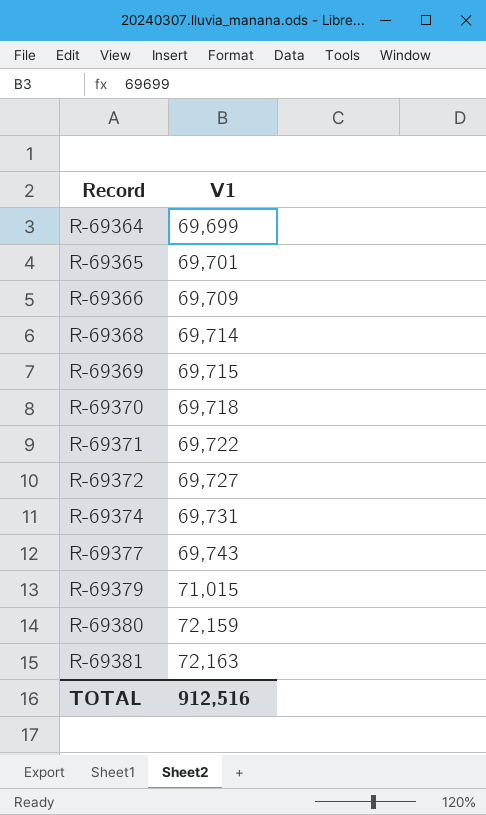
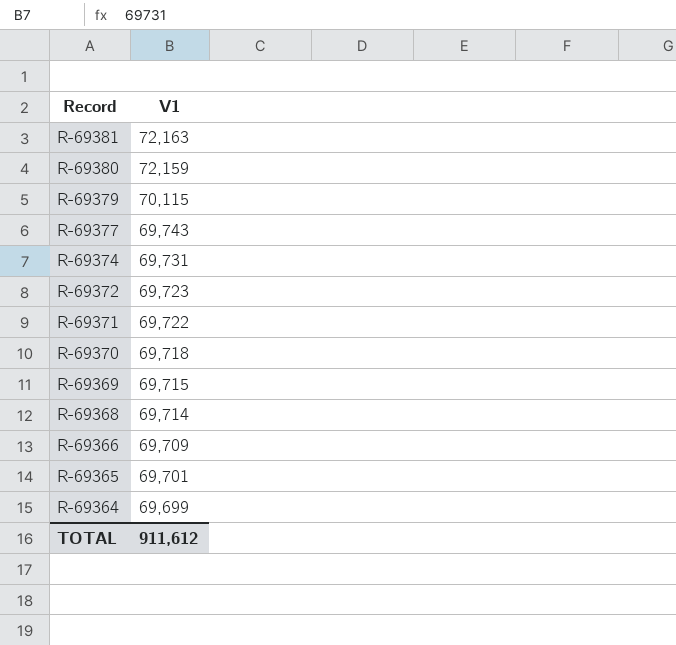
row order: Record ascending -> Record descending
R-69379 | V1: 71,015 -> 70,115
R-69372 | V1: 69,727 -> 69,723
TOTAL | V1: 912,516 -> 911,612

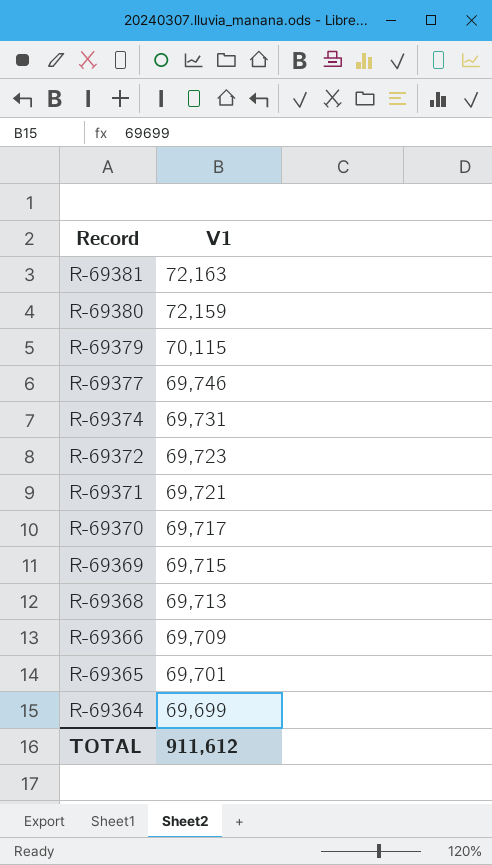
R-69377 | V1: 69,743 -> 69,746
R-69371 | V1: 69,722 -> 69,721
R-69370 | V1: 69,718 -> 69,717
R-69368 | V1: 69,714 -> 69,713

